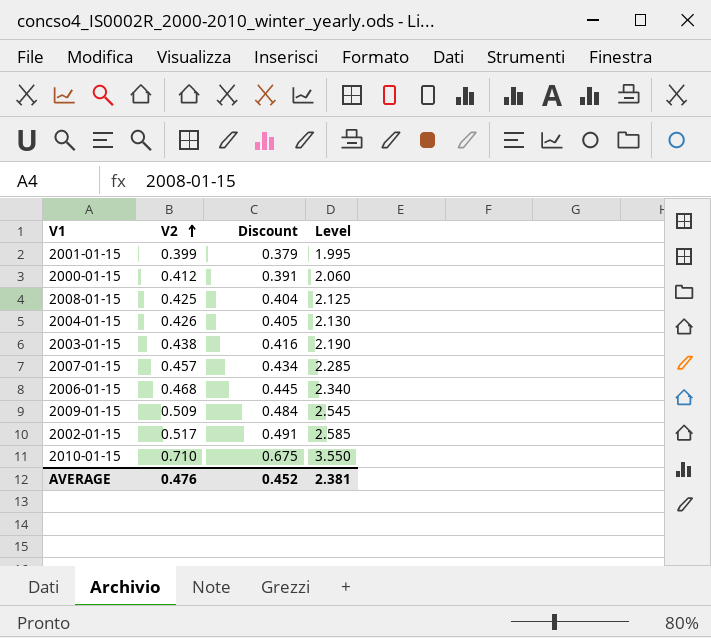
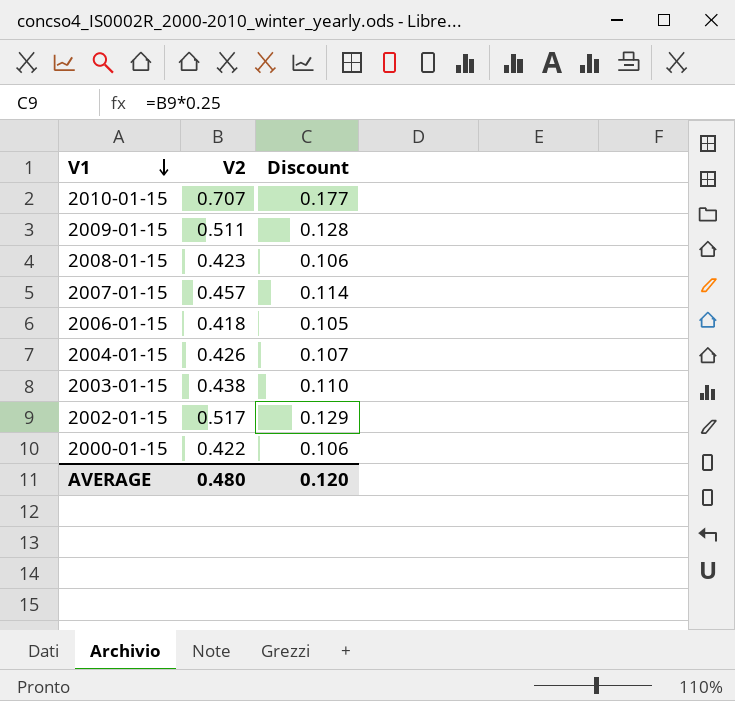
row order: V2 ascending -> V1 descending
column Level | formula: [V2] * 5 -> none
column Discount | formula: [V2] * 0.95 -> [V2] * 0.25
row 2001-01-15: 0.399 | 0.379 | 1.995 -> none
2010-01-15 | V2: 0.710 -> 0.707
2009-01-15 | V2: 0.509 -> 0.511
2008-01-15 | V2: 0.425 -> 0.423
2006-01-15 | V2: 0.468 -> 0.418
2000-01-15 | V2: 0.412 -> 0.422
AVERAGE | V2: 0.476 -> 0.480
AVERAGE | Discount: 0.452 -> 0.120

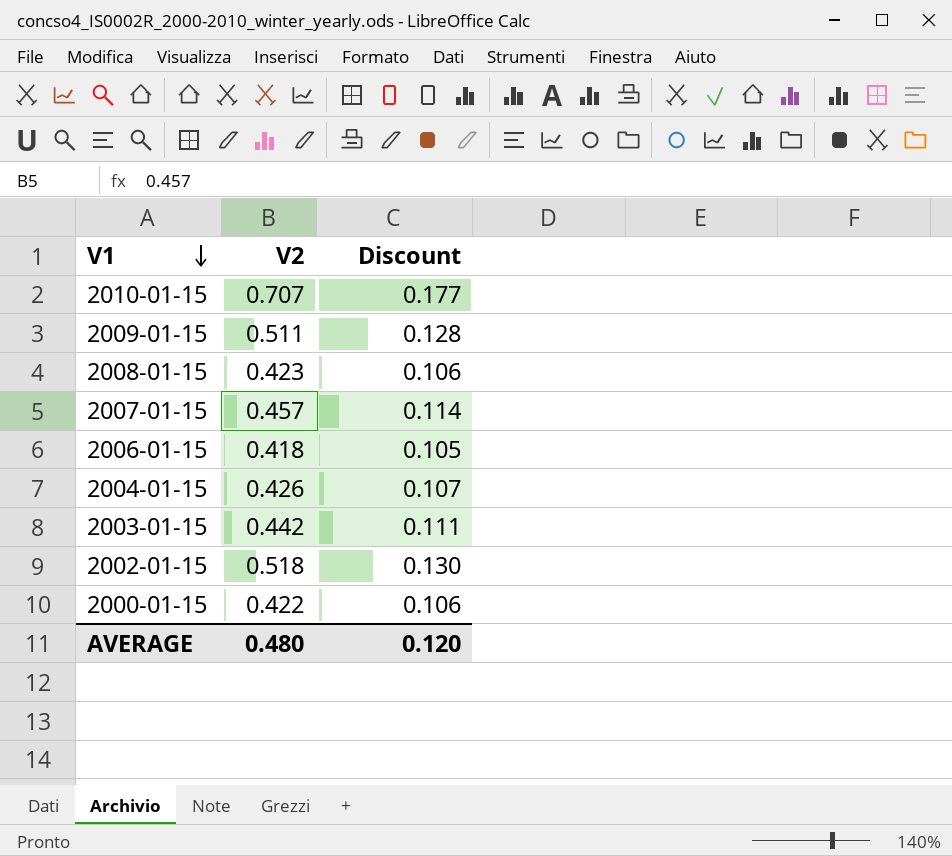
2003-01-15 | V2: 0.438 -> 0.442
2003-01-15 | Discount: 0.110 -> 0.111
2002-01-15 | V2: 0.517 -> 0.518
2002-01-15 | Discount: 0.129 -> 0.130

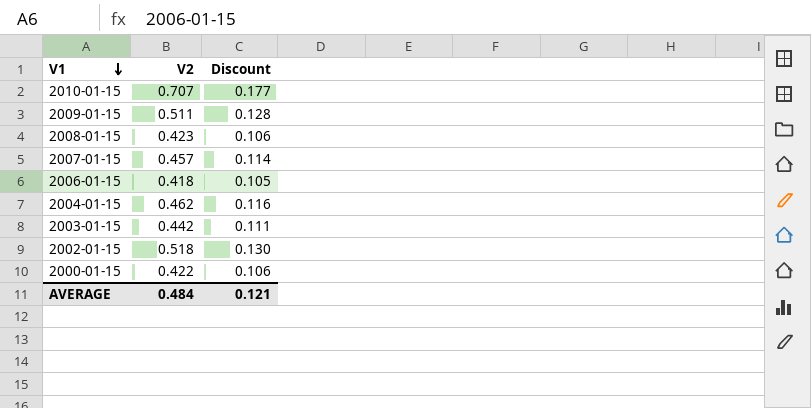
2004-01-15 | V2: 0.426 -> 0.462
2004-01-15 | Discount: 0.107 -> 0.116
AVERAGE | V2: 0.480 -> 0.484
AVERAGE | Discount: 0.120 -> 0.121

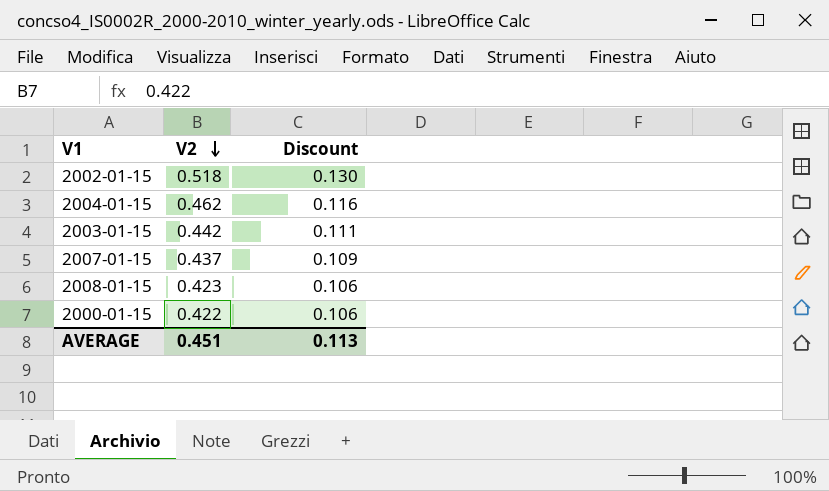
row order: V1 descending -> V2 descending
row 2010-01-15: 0.707 | 0.177 -> none
row 2009-01-15: 0.511 | 0.128 -> none
row 2006-01-15: 0.418 | 0.105 -> none
2007-01-15 | V2: 0.457 -> 0.437
2007-01-15 | Discount: 0.114 -> 0.109
AVERAGE | V2: 0.484 -> 0.451
AVERAGE | Discount: 0.121 -> 0.113

